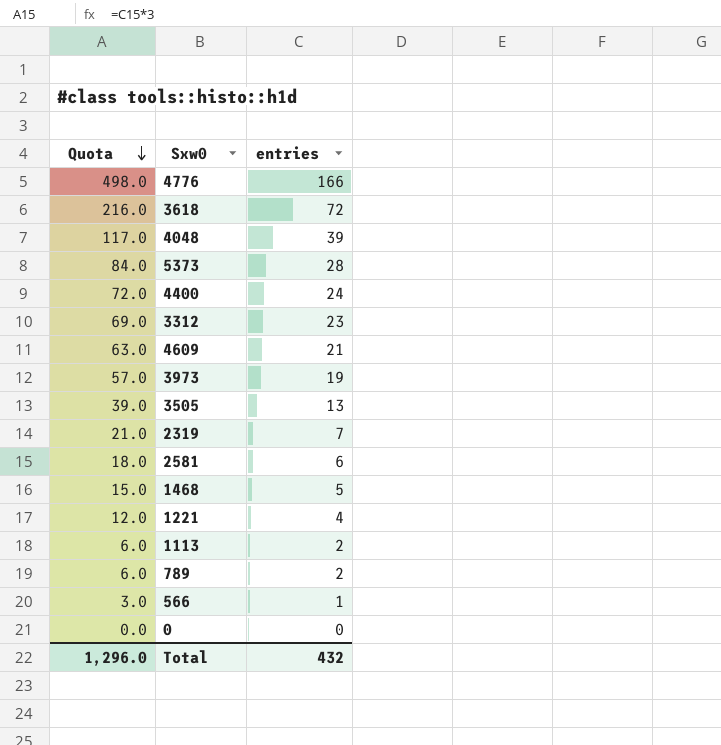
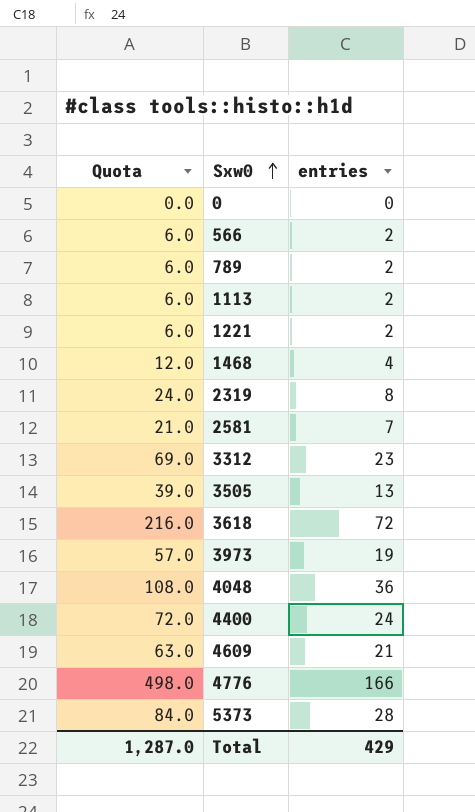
row order: Quota descending -> Sxw0 ascending
566 | Quota: 3.0 -> 6.0
566 | entries: 1 -> 2
1221 | Quota: 12.0 -> 6.0
1221 | entries: 4 -> 2
1468 | Quota: 15.0 -> 12.0
1468 | entries: 5 -> 4
2319 | Quota: 21.0 -> 24.0
2319 | entries: 7 -> 8
2581 | Quota: 18.0 -> 21.0
2581 | entries: 6 -> 7
4048 | Quota: 117.0 -> 108.0
4048 | entries: 39 -> 36
Total | Quota: 1,296.0 -> 1,287.0
Total | entries: 432 -> 429

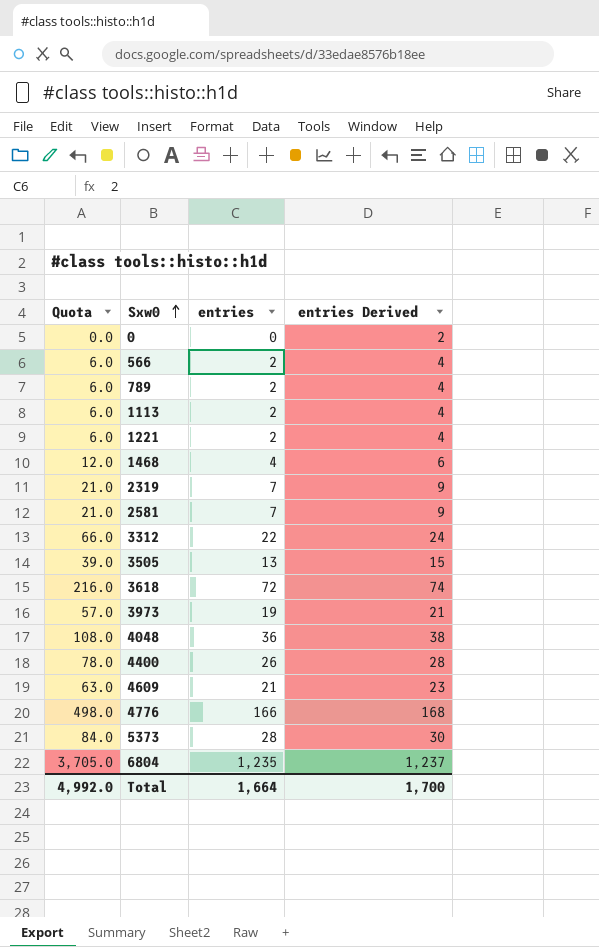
column entries Derived | formula: none -> [entries] + 2
2319 | Quota: 24.0 -> 21.0
2319 | entries: 8 -> 7
3312 | Quota: 69.0 -> 66.0
3312 | entries: 23 -> 22
4400 | Quota: 72.0 -> 78.0
4400 | entries: 24 -> 26
row 6804: none -> 3,705.0 | 1,235 | 1,237
Total | Quota: 1,287.0 -> 4,992.0
Total | entries: 429 -> 1,664

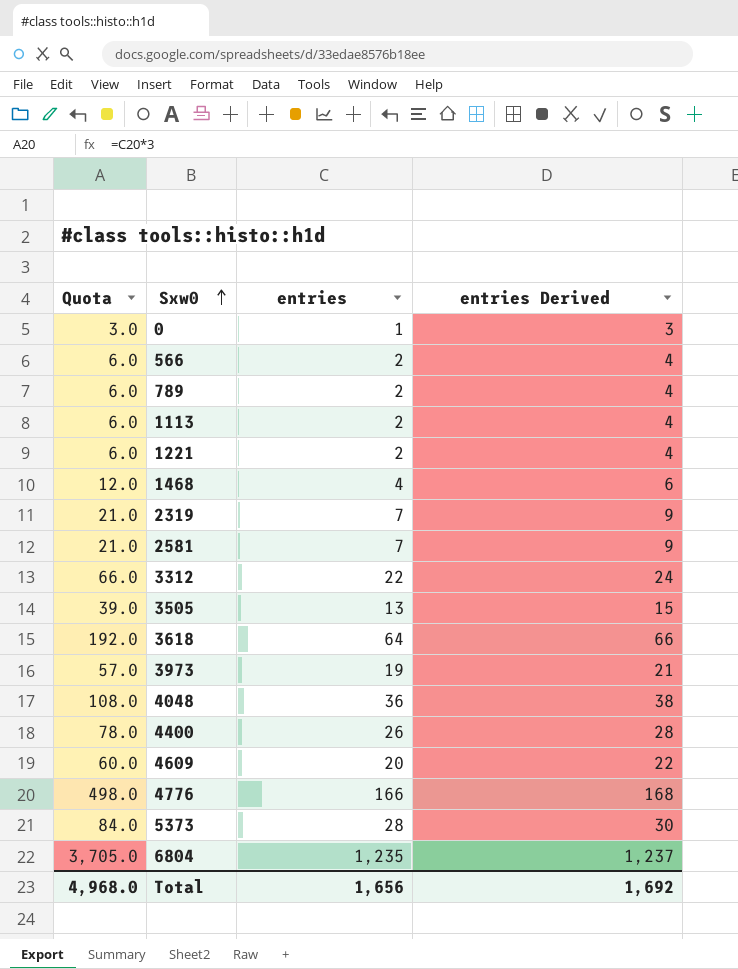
0 | Quota: 0.0 -> 3.0
0 | entries: 0 -> 1
0 | entries Derived: 2 -> 3
3618 | Quota: 216.0 -> 192.0
3618 | entries: 72 -> 64
3618 | entries Derived: 74 -> 66
4609 | Quota: 63.0 -> 60.0
4609 | entries: 21 -> 20
4609 | entries Derived: 23 -> 22
Total | Quota: 4,992.0 -> 4,968.0
Total | entries: 1,664 -> 1,656
Total | entries Derived: 1,700 -> 1,692

